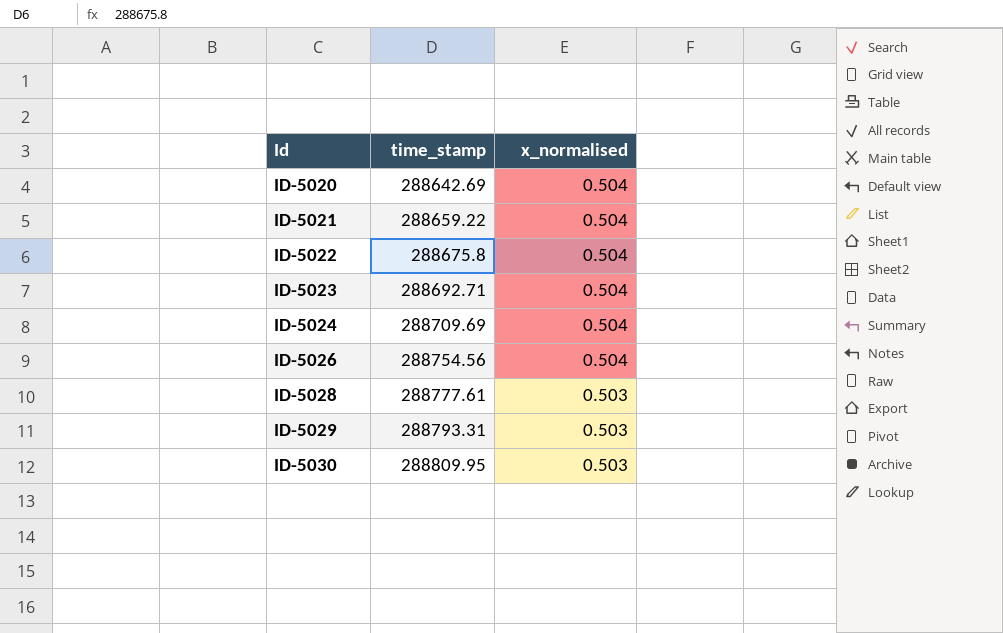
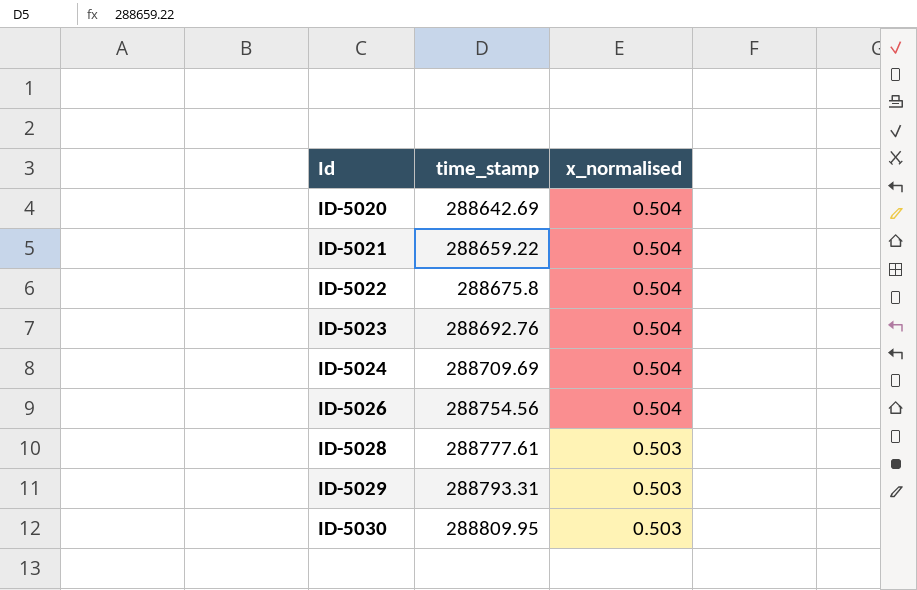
ID-5023 | time_stamp: 288692.71 -> 288692.76

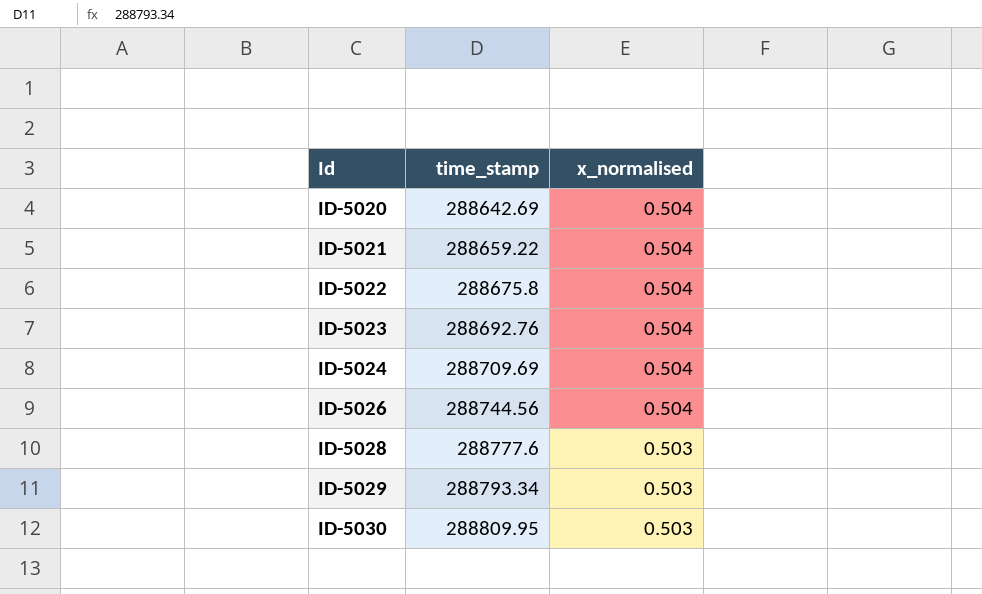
ID-5026 | time_stamp: 288754.56 -> 288744.56
ID-5028 | time_stamp: 288777.61 -> 288777.6
ID-5029 | time_stamp: 288793.31 -> 288793.34

